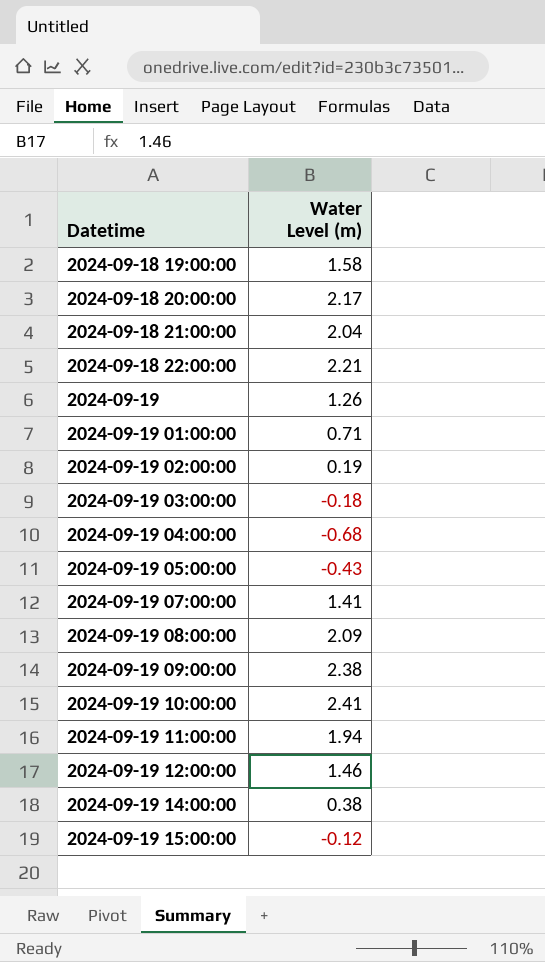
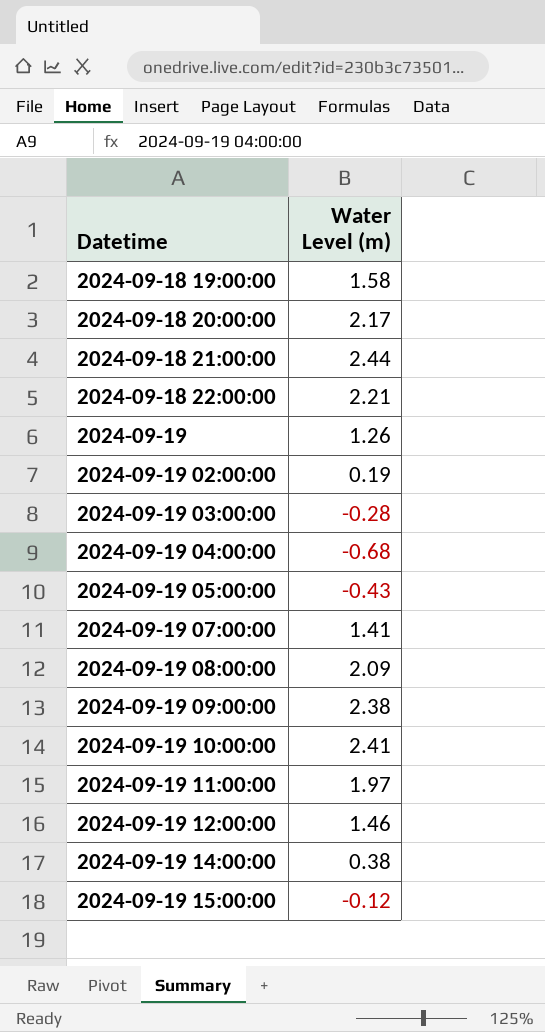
row 2024-09-19 01:00:00: 0.71 -> none
2024-09-18 21:00:00 | Water Level (m): 2.04 -> 2.44
2024-09-19 03:00:00 | Water Level (m): -0.18 -> -0.28
2024-09-19 11:00:00 | Water Level (m): 1.94 -> 1.97

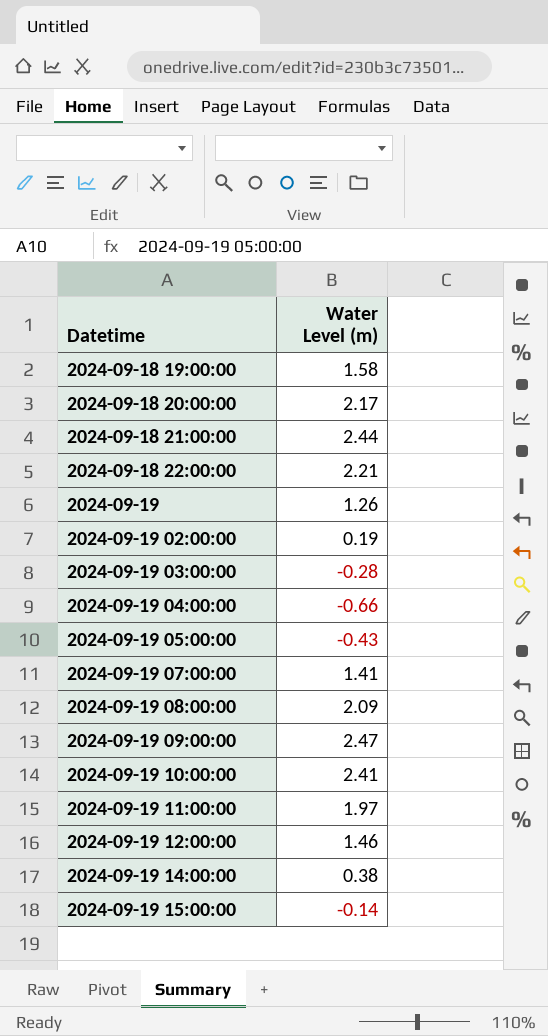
2024-09-19 04:00:00 | Water Level (m): -0.68 -> -0.66
2024-09-19 09:00:00 | Water Level (m): 2.38 -> 2.47
2024-09-19 15:00:00 | Water Level (m): -0.12 -> -0.14

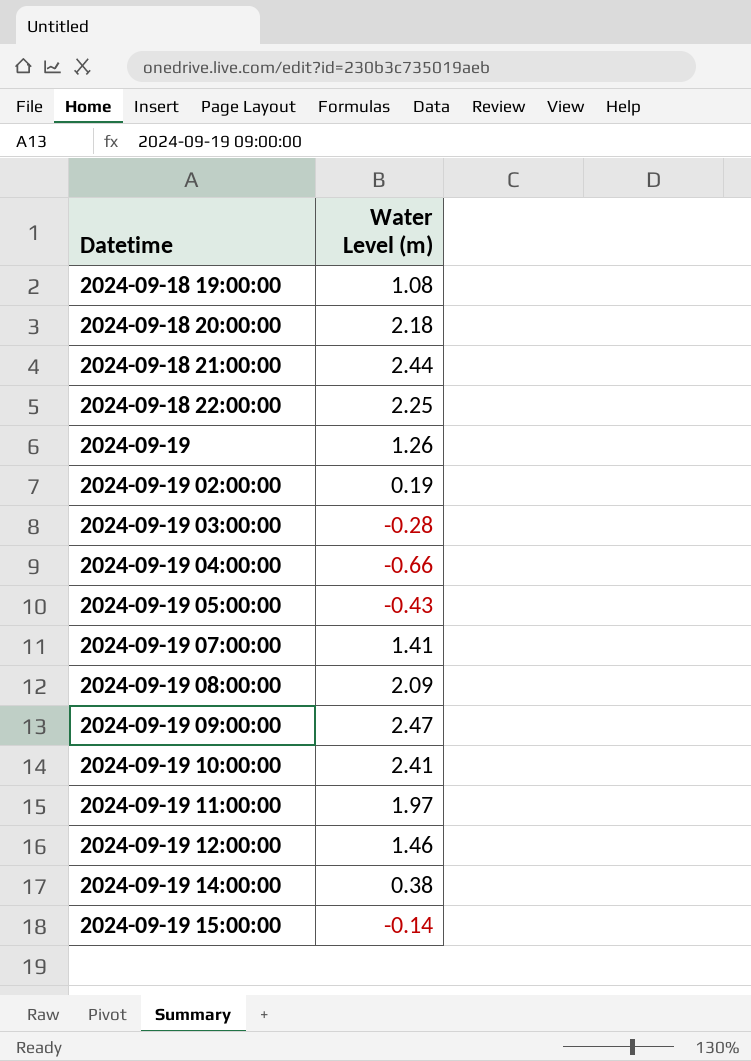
2024-09-18 19:00:00 | Water Level (m): 1.58 -> 1.08
2024-09-18 20:00:00 | Water Level (m): 2.17 -> 2.18
2024-09-18 22:00:00 | Water Level (m): 2.21 -> 2.25

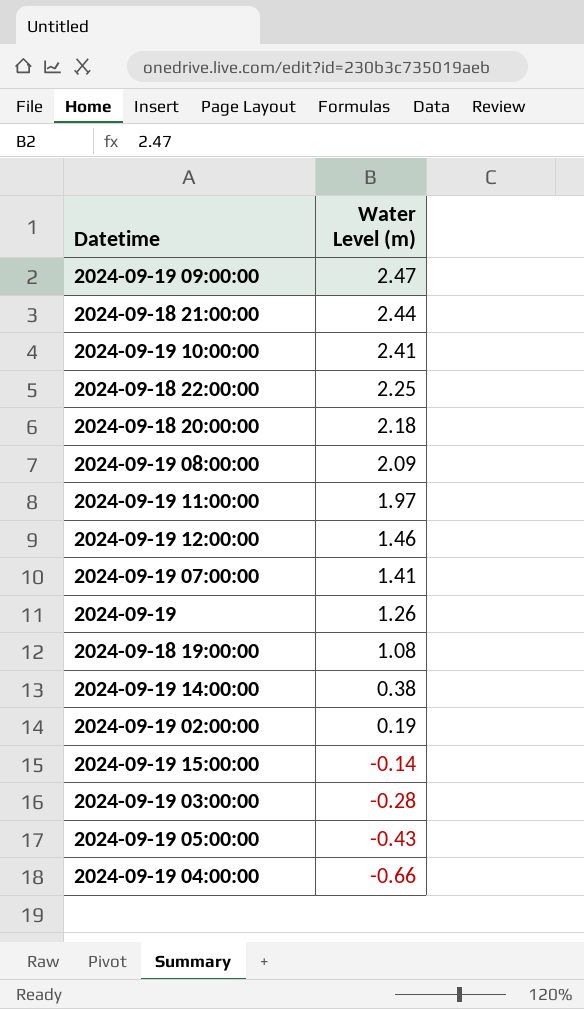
row order: Datetime ascending -> Water Level (m) descending

